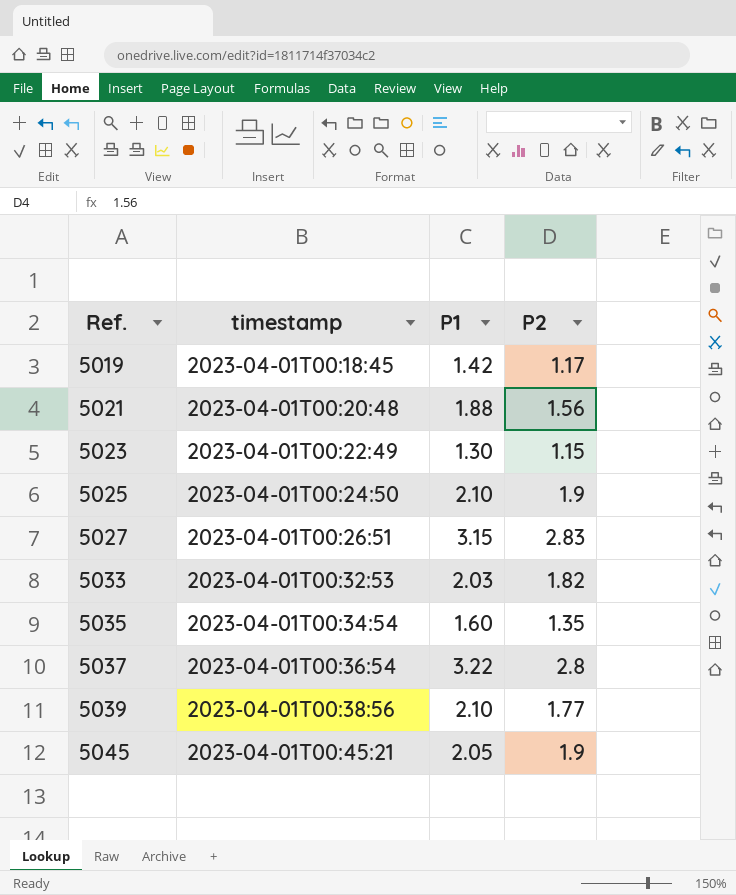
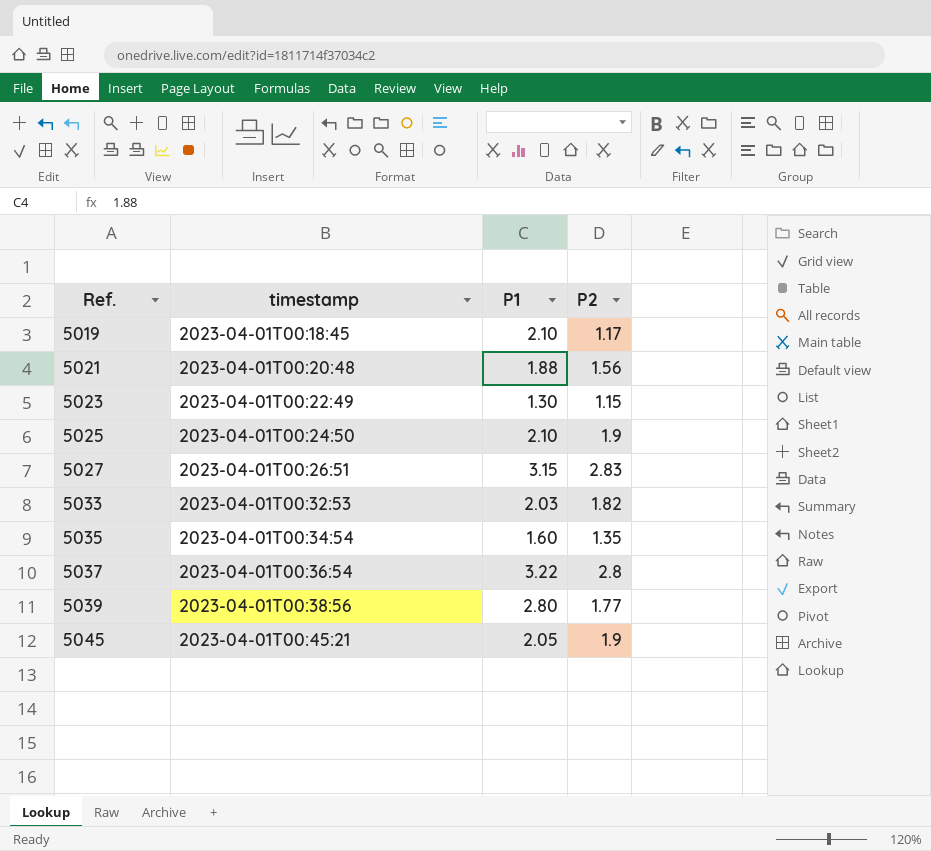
5019 | P1: 1.42 -> 2.10
5039 | P1: 2.10 -> 2.80

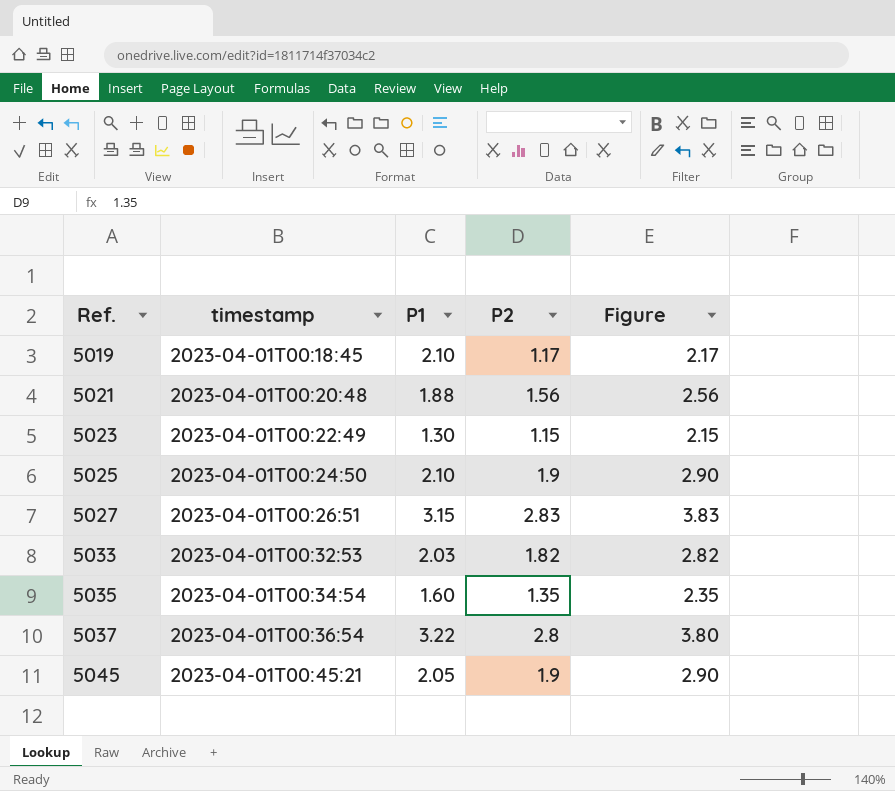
column Figure | formula: none -> [P2] + 1
row 5039: 2023-04-01T00:38:56 | 2.80 | 1.77 -> none

